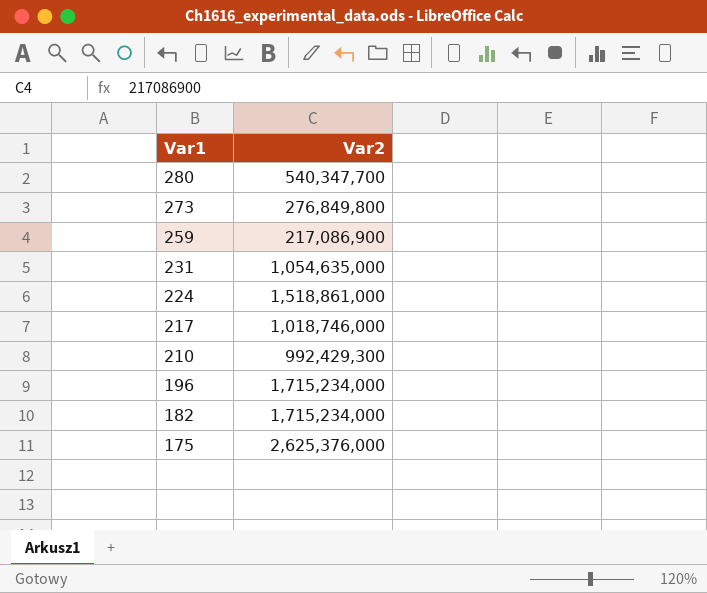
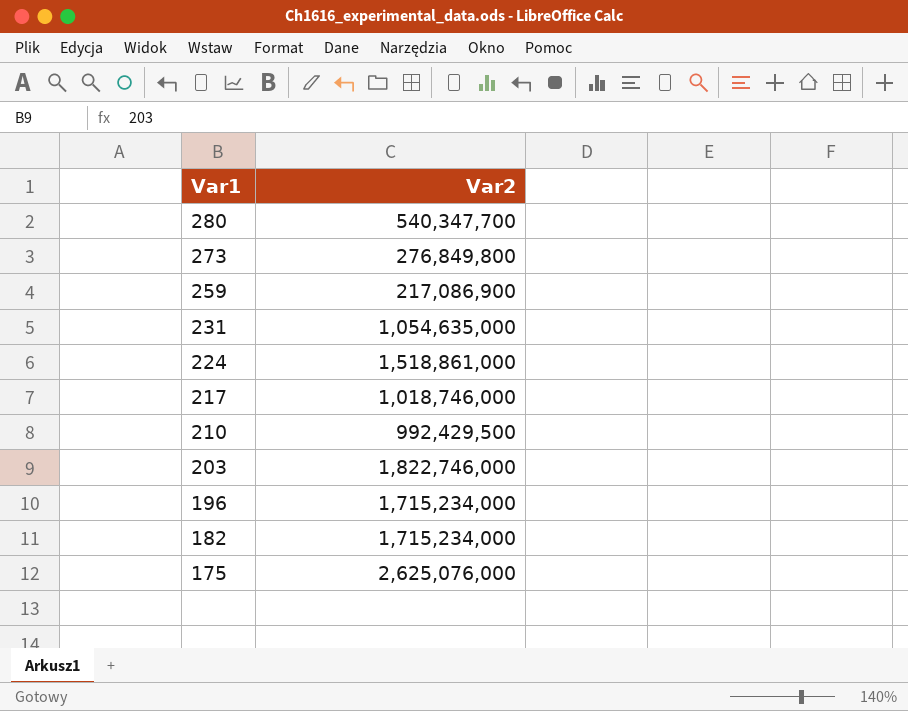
210 | Var2: 992,429,300 -> 992,429,500
row 203: none -> 1,822,746,000
175 | Var2: 2,625,376,000 -> 2,625,076,000

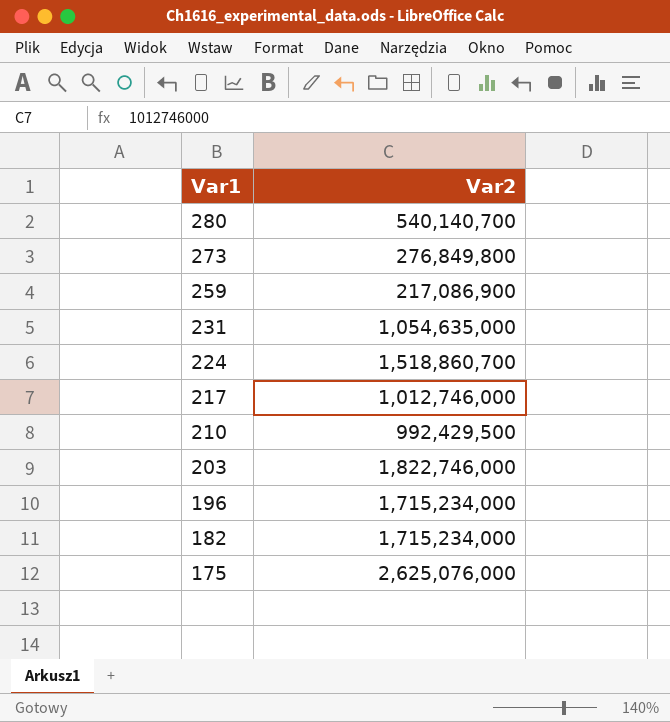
280 | Var2: 540,347,700 -> 540,140,700
224 | Var2: 1,518,861,000 -> 1,518,860,700
217 | Var2: 1,018,746,000 -> 1,012,746,000

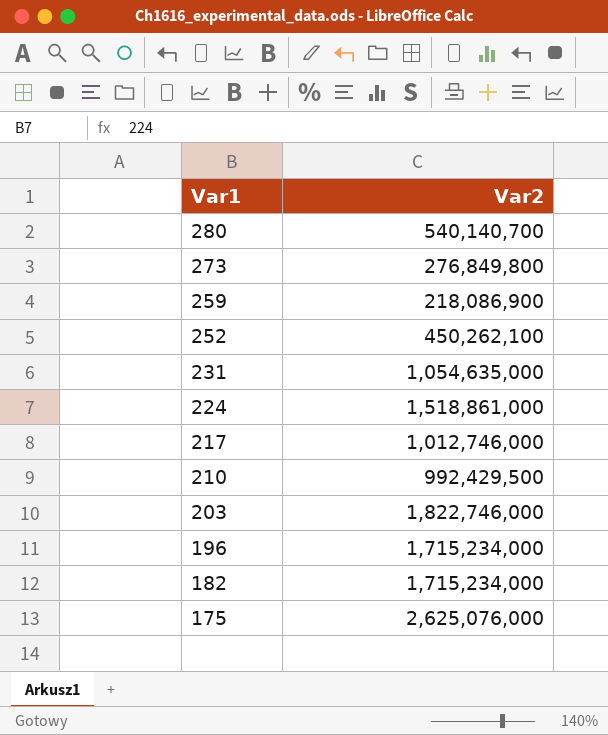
259 | Var2: 217,086,900 -> 218,086,900
row 252: none -> 450,262,100
224 | Var2: 1,518,860,700 -> 1,518,861,000

